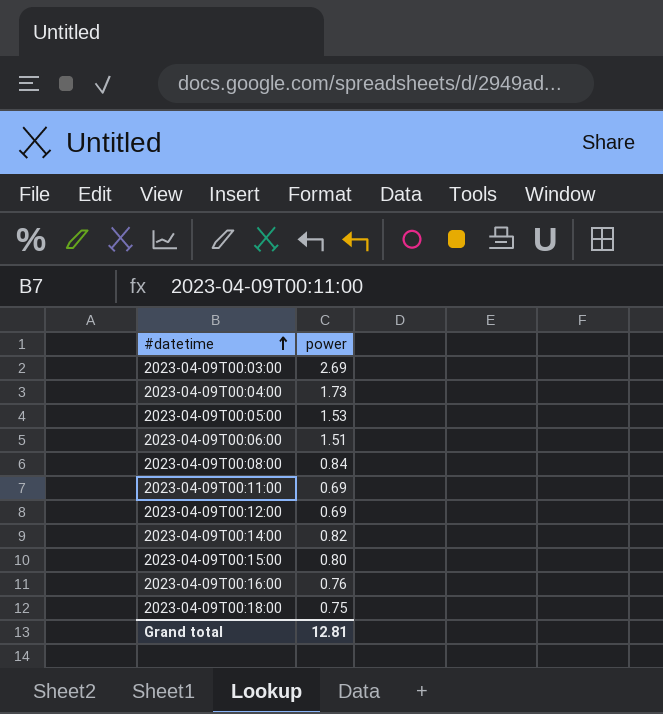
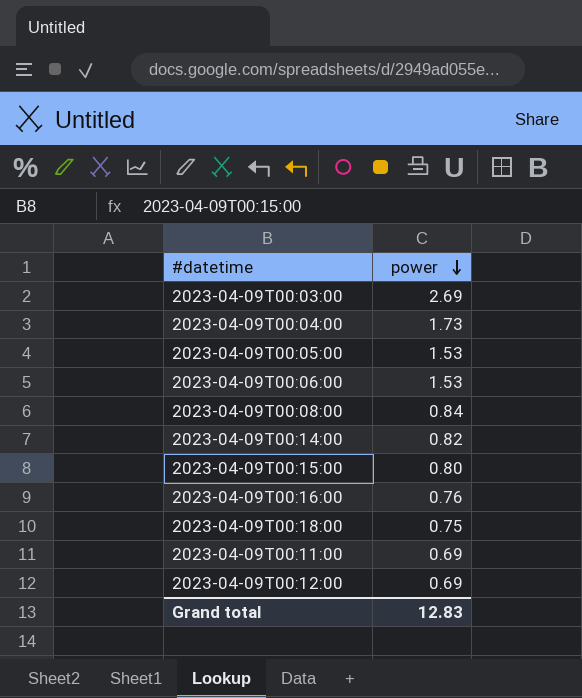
row order: #datetime ascending -> power descending
2023-04-09T00:06:00 | power: 1.51 -> 1.53
Grand total | power: 12.81 -> 12.83

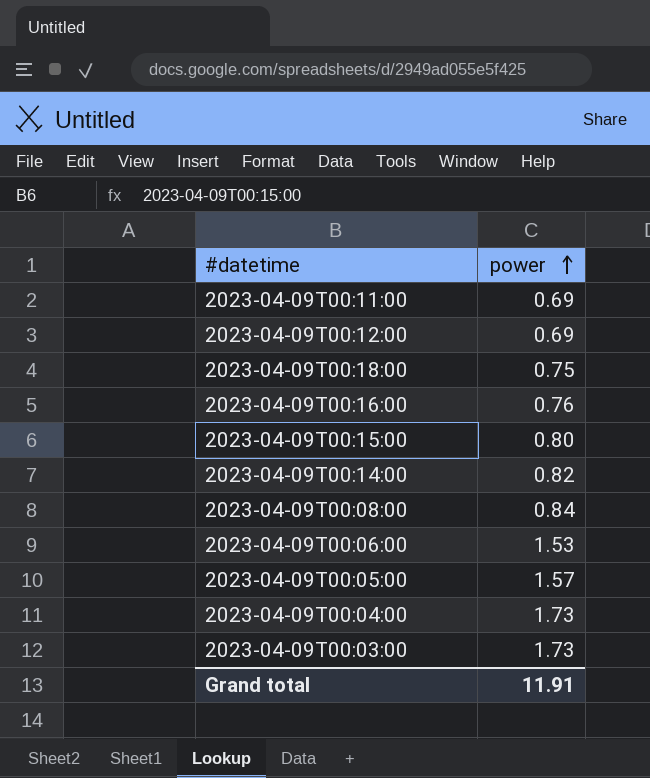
row order: power descending -> power ascending
2023-04-09T00:05:00 | power: 1.53 -> 1.57
2023-04-09T00:03:00 | power: 2.69 -> 1.73
Grand total | power: 12.83 -> 11.91

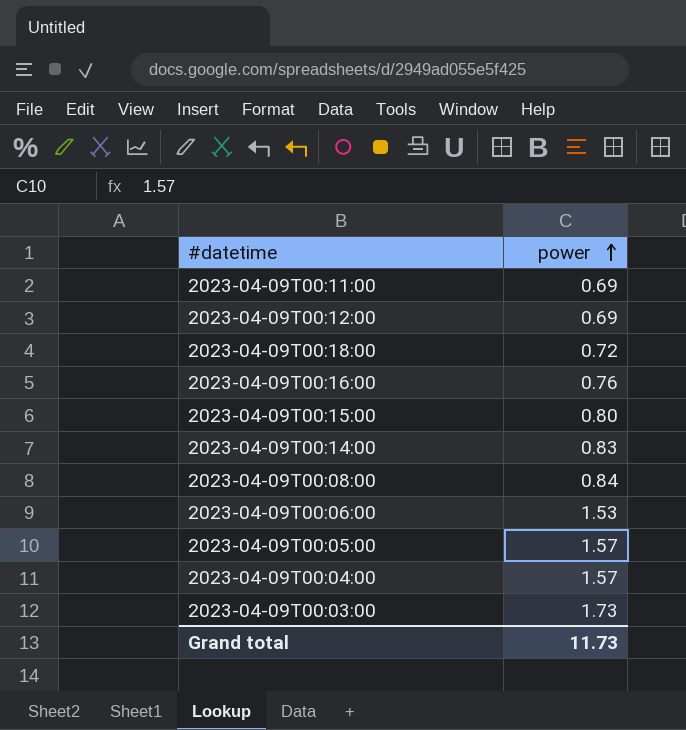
2023-04-09T00:18:00 | power: 0.75 -> 0.72
2023-04-09T00:14:00 | power: 0.82 -> 0.83
2023-04-09T00:04:00 | power: 1.73 -> 1.57
Grand total | power: 11.91 -> 11.73

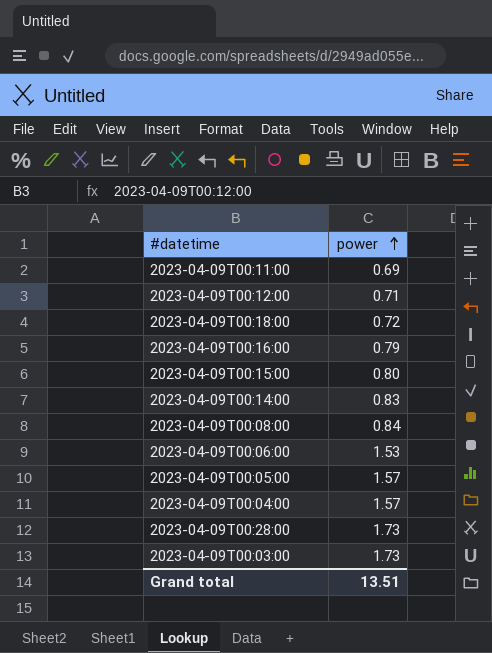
2023-04-09T00:12:00 | power: 0.69 -> 0.71
2023-04-09T00:16:00 | power: 0.76 -> 0.79
row 2023-04-09T00:28:00: none -> 1.73
Grand total | power: 11.73 -> 13.51

